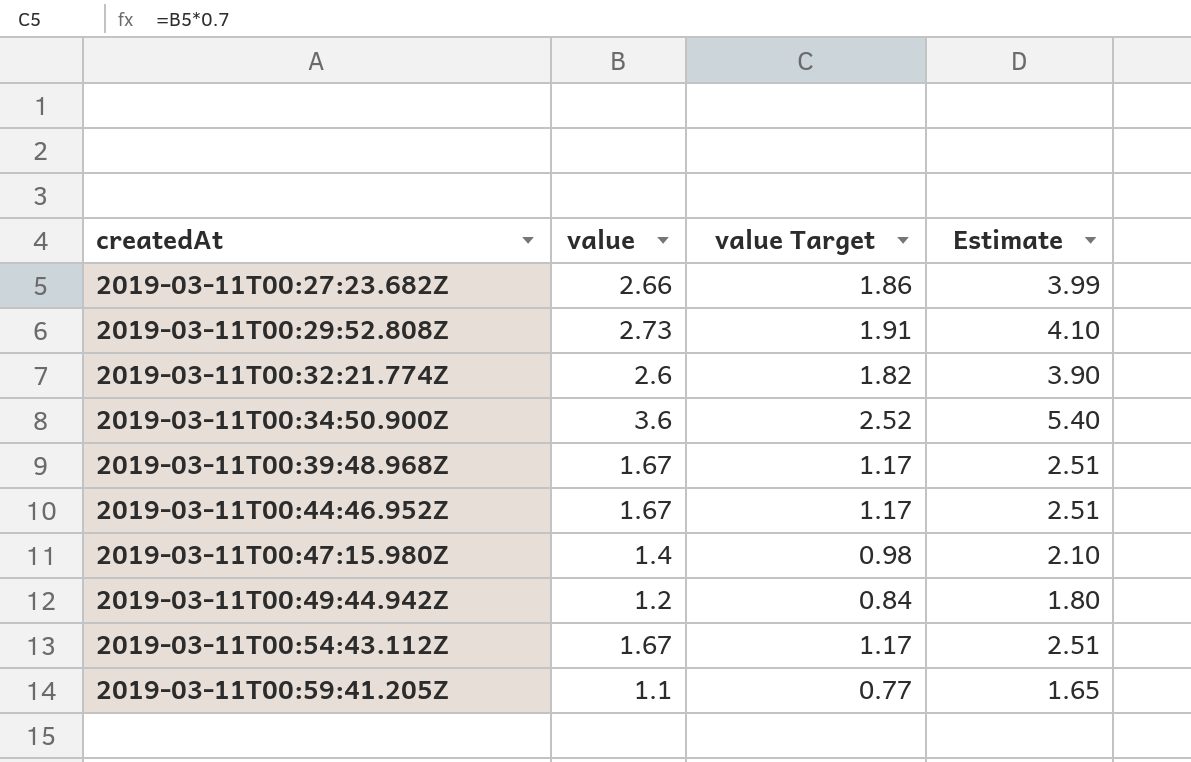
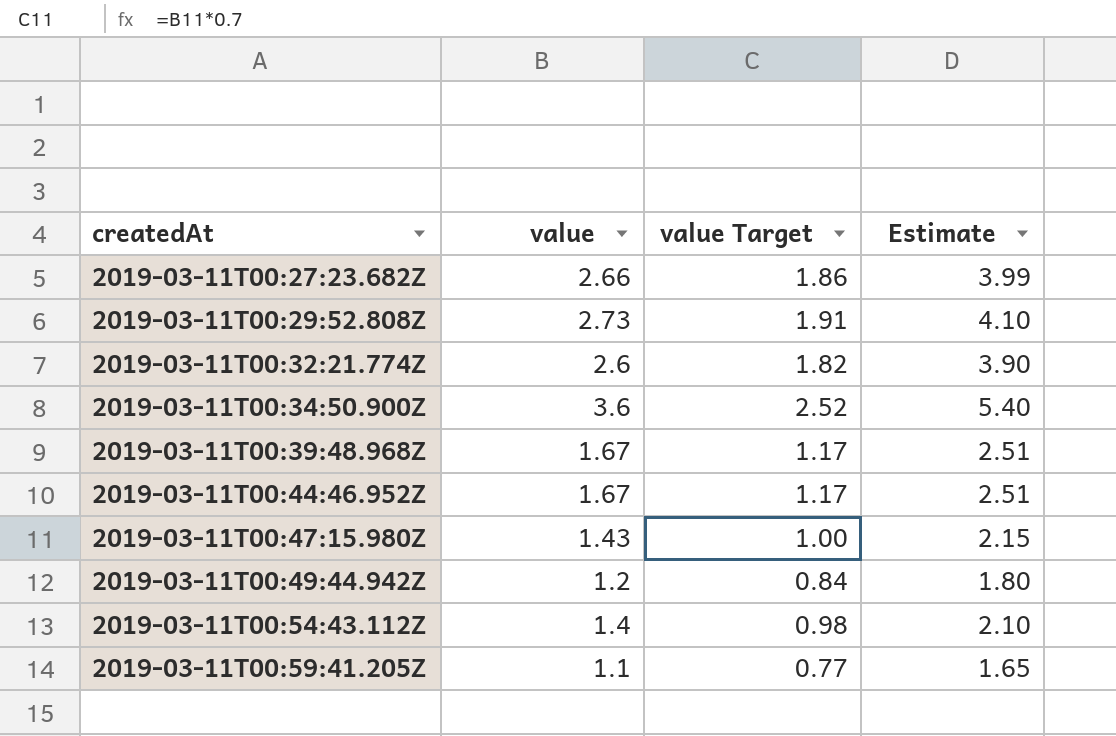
2019-03-11T00:47:15.980Z | value: 1.4 -> 1.43
2019-03-11T00:47:15.980Z | value Target: 0.98 -> 1.00
2019-03-11T00:47:15.980Z | Estimate: 2.10 -> 2.15
2019-03-11T00:54:43.112Z | value: 1.67 -> 1.4
2019-03-11T00:54:43.112Z | value Target: 1.17 -> 0.98
2019-03-11T00:54:43.112Z | Estimate: 2.51 -> 2.10

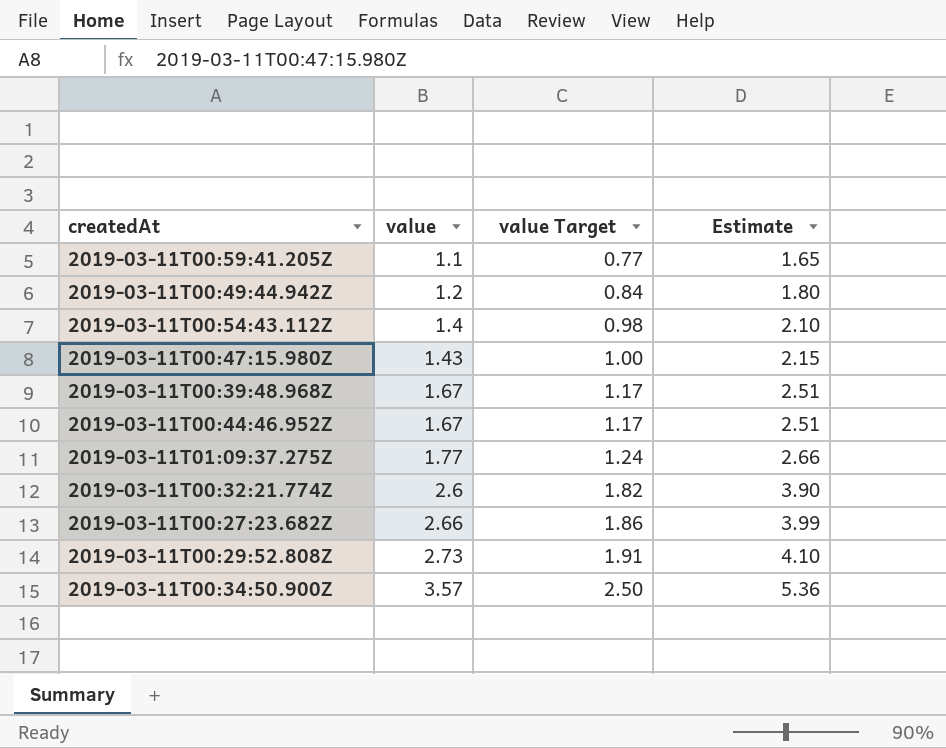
row order: createdAt ascending -> value ascending
row 2019-03-11T01:09:37.275Z: none -> 1.77 | 1.24 | 2.66
2019-03-11T00:34:50.900Z | value: 3.6 -> 3.57
2019-03-11T00:34:50.900Z | value Target: 2.52 -> 2.50
2019-03-11T00:34:50.900Z | Estimate: 5.40 -> 5.36

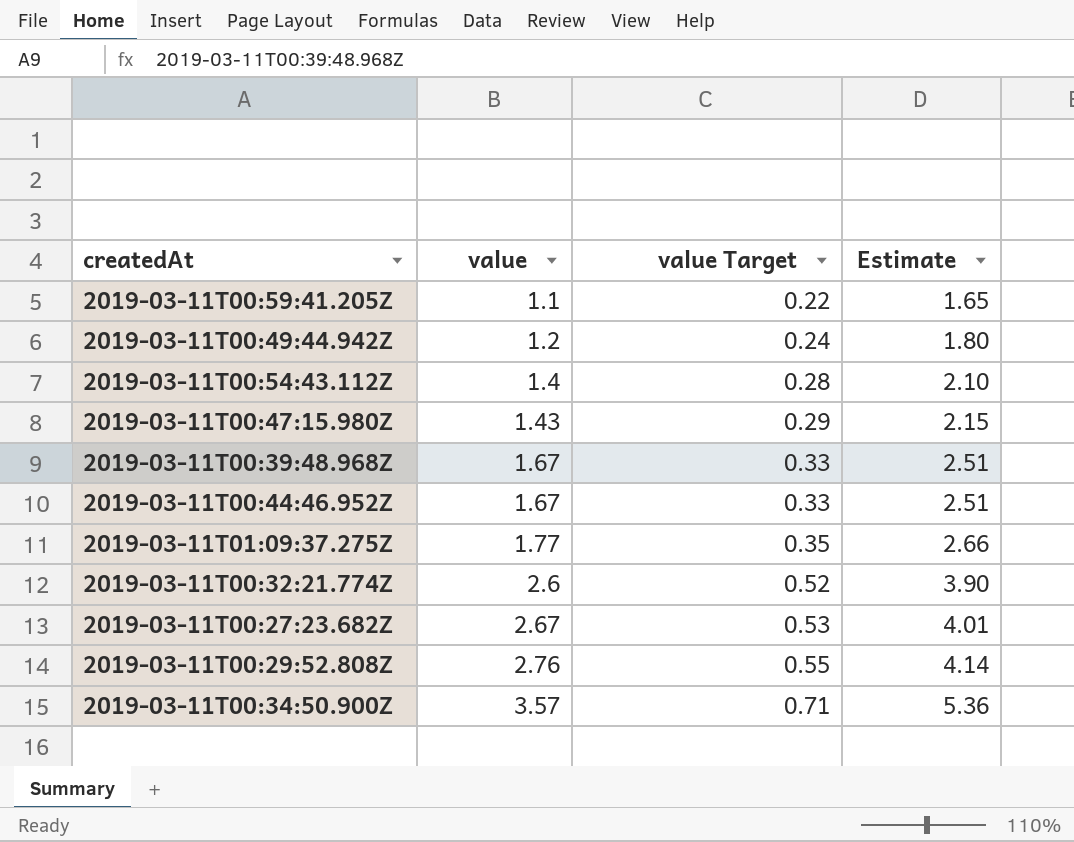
column value Target | formula: [value] * 0.7 -> [value] * 0.2
2019-03-11T00:27:23.682Z | value: 2.66 -> 2.67
2019-03-11T00:27:23.682Z | Estimate: 3.99 -> 4.01
2019-03-11T00:29:52.808Z | value: 2.73 -> 2.76
2019-03-11T00:29:52.808Z | Estimate: 4.10 -> 4.14

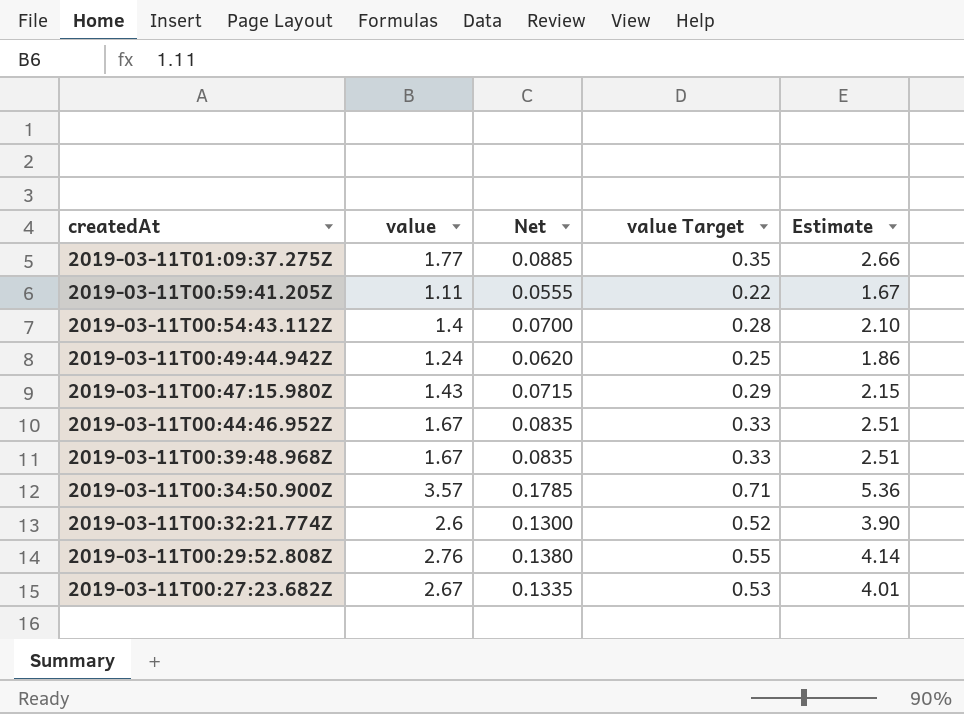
row order: value ascending -> createdAt descending
column Net | formula: none -> [value] * 0.05
2019-03-11T00:59:41.205Z | value: 1.1 -> 1.11
2019-03-11T00:59:41.205Z | Estimate: 1.65 -> 1.67
2019-03-11T00:49:44.942Z | value: 1.2 -> 1.24
2019-03-11T00:49:44.942Z | value Target: 0.24 -> 0.25
2019-03-11T00:49:44.942Z | Estimate: 1.80 -> 1.86

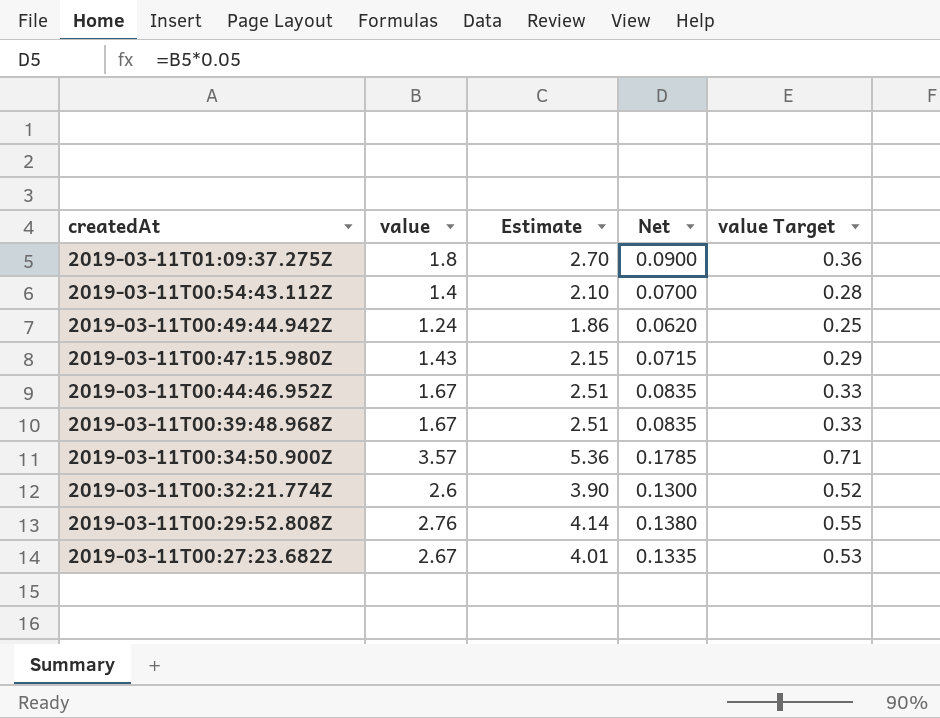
column Estimate | position: 5 -> 3
row 2019-03-11T00:59:41.205Z: 1.11 | 0.0555 | 0.22 | 1.67 -> none
2019-03-11T01:09:37.275Z | value: 1.77 -> 1.8
2019-03-11T01:09:37.275Z | Estimate: 2.66 -> 2.70
2019-03-11T01:09:37.275Z | Net: 0.0885 -> 0.0900
2019-03-11T01:09:37.275Z | value Target: 0.35 -> 0.36

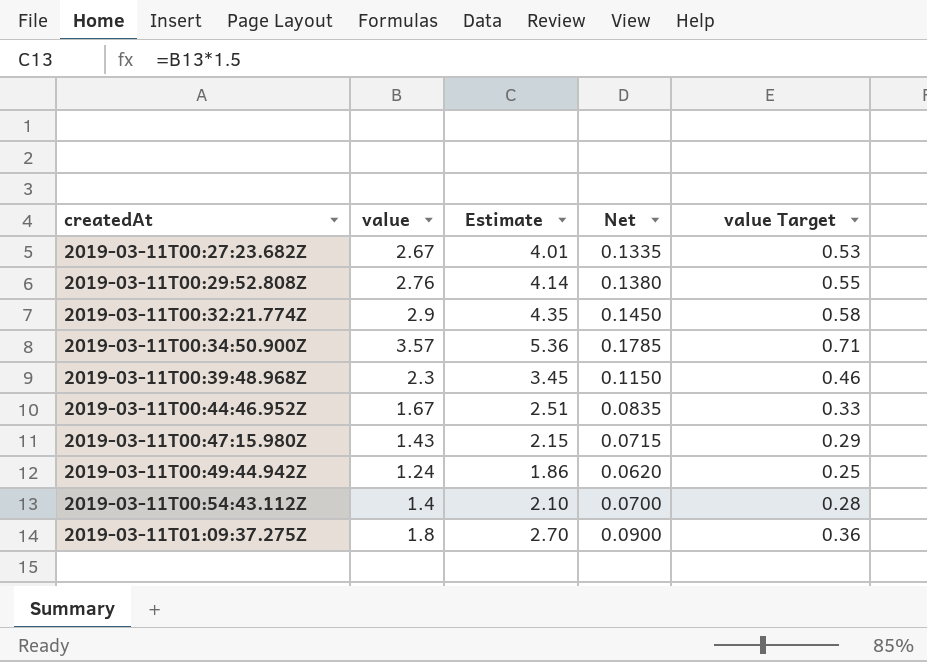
row order: createdAt descending -> createdAt ascending
2019-03-11T00:32:21.774Z | value: 2.6 -> 2.9
2019-03-11T00:32:21.774Z | Estimate: 3.90 -> 4.35
2019-03-11T00:32:21.774Z | Net: 0.1300 -> 0.1450
2019-03-11T00:32:21.774Z | value Target: 0.52 -> 0.58
2019-03-11T00:39:48.968Z | value: 1.67 -> 2.3
2019-03-11T00:39:48.968Z | Estimate: 2.51 -> 3.45
2019-03-11T00:39:48.968Z | Net: 0.0835 -> 0.1150
2019-03-11T00:39:48.968Z | value Target: 0.33 -> 0.46

